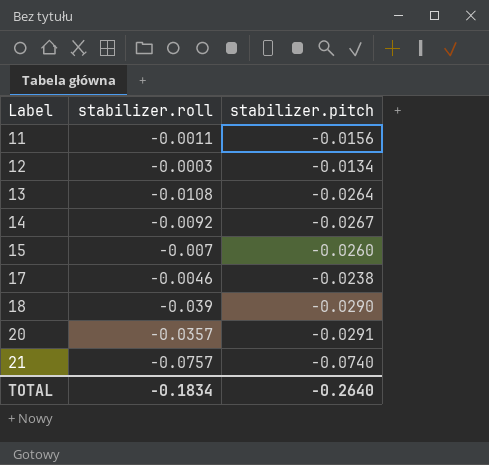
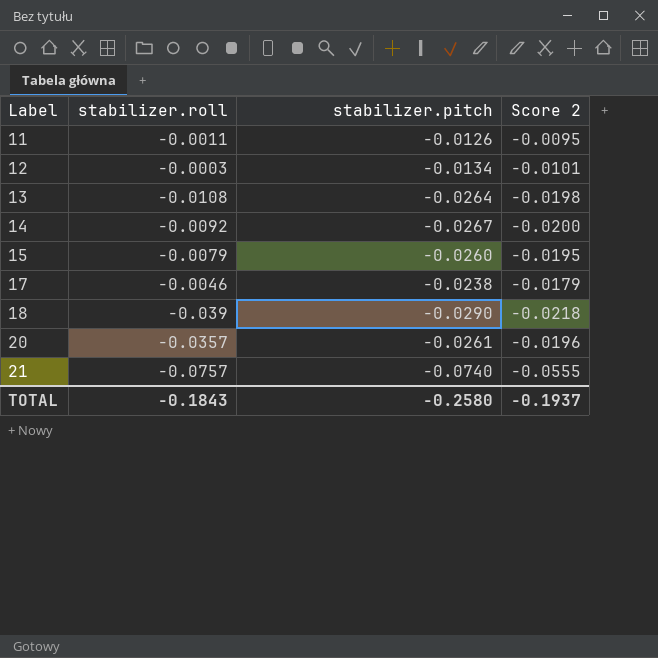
column Score 2 | formula: none -> [stabilizer.pitch] * 0.75
11 | stabilizer.pitch: -0.0156 -> -0.0126
15 | stabilizer.roll: -0.007 -> -0.0079
20 | stabilizer.pitch: -0.0291 -> -0.0261
TOTAL | stabilizer.roll: -0.1834 -> -0.1843
TOTAL | stabilizer.pitch: -0.2640 -> -0.2580

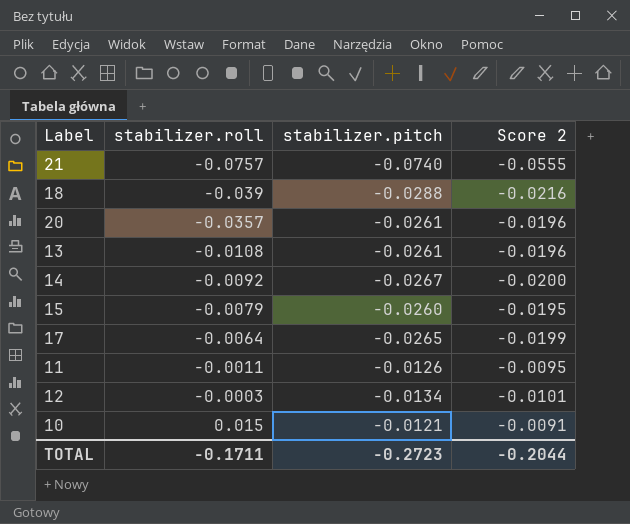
row order: Label ascending -> stabilizer.roll ascending
18 | stabilizer.pitch: -0.0290 -> -0.0288
18 | Score 2: -0.0218 -> -0.0216
13 | stabilizer.pitch: -0.0264 -> -0.0261
13 | Score 2: -0.0198 -> -0.0196
17 | stabilizer.roll: -0.0046 -> -0.0064
17 | stabilizer.pitch: -0.0238 -> -0.0265
17 | Score 2: -0.0179 -> -0.0199
row 10: none -> 0.015 | -0.0121 | -0.0091
TOTAL | stabilizer.roll: -0.1843 -> -0.1711
TOTAL | stabilizer.pitch: -0.2580 -> -0.2723
TOTAL | Score 2: -0.1937 -> -0.2044

